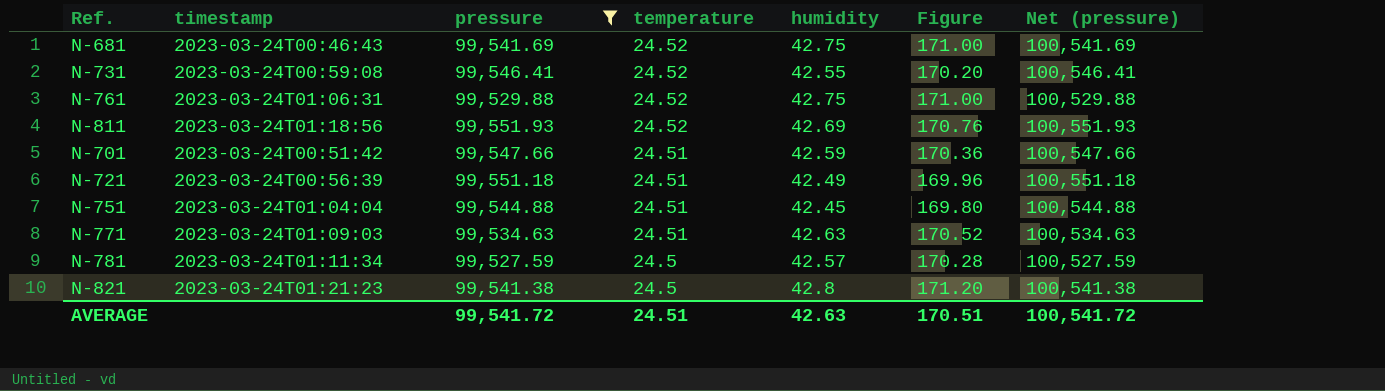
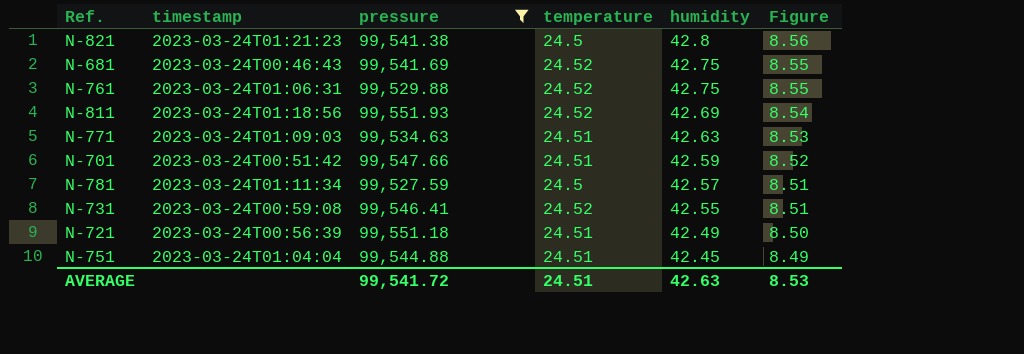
row order: temperature descending -> humidity descending
column Net (pressure) | formula: [pressure] + 1000 -> none
column Figure | formula: [humidity] * 4 -> [humidity] * 0.2
AVERAGE | Figure: 170.51 -> 8.53

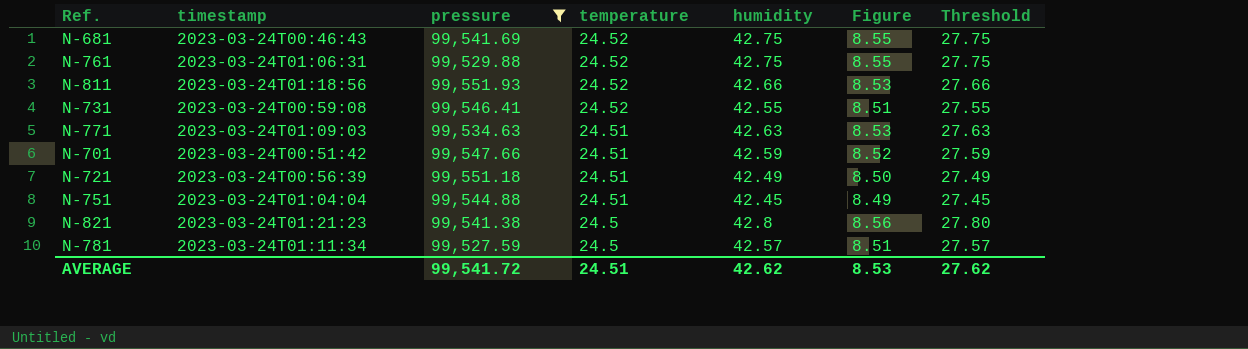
row order: humidity descending -> temperature descending
column Threshold | formula: none -> [humidity] - 15
N-811 | humidity: 42.69 -> 42.66
N-811 | Figure: 8.54 -> 8.53
AVERAGE | humidity: 42.63 -> 42.62

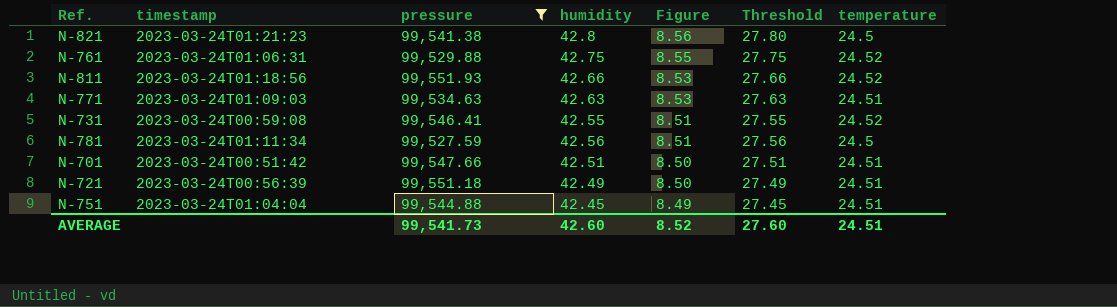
row order: temperature descending -> Figure descending
column temperature | position: 4 -> 7
row N-681: 2023-03-24T00:46:43 | 99,541.69 | 24.52 | 42.75 | 8.55 | 27.75 -> none
N-781 | humidity: 42.57 -> 42.56
N-781 | Threshold: 27.57 -> 27.56
N-701 | humidity: 42.59 -> 42.51
N-701 | Figure: 8.52 -> 8.50
N-701 | Threshold: 27.59 -> 27.51
AVERAGE | pressure: 99,541.72 -> 99,541.73
AVERAGE | humidity: 42.62 -> 42.60
AVERAGE | Figure: 8.53 -> 8.52
AVERAGE | Threshold: 27.62 -> 27.60

